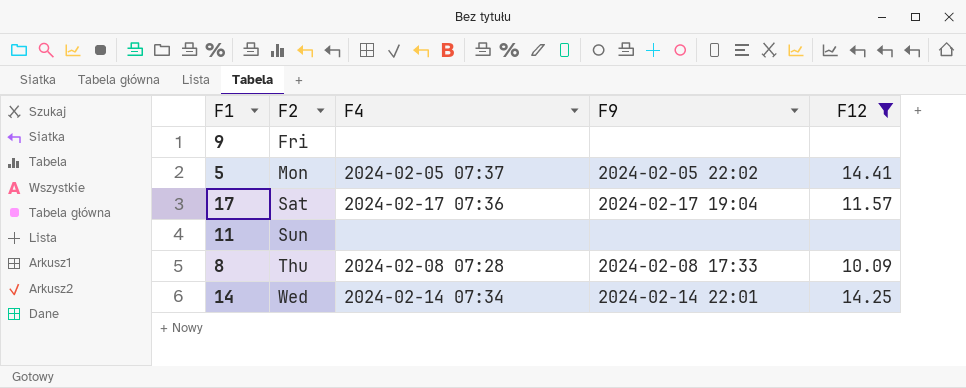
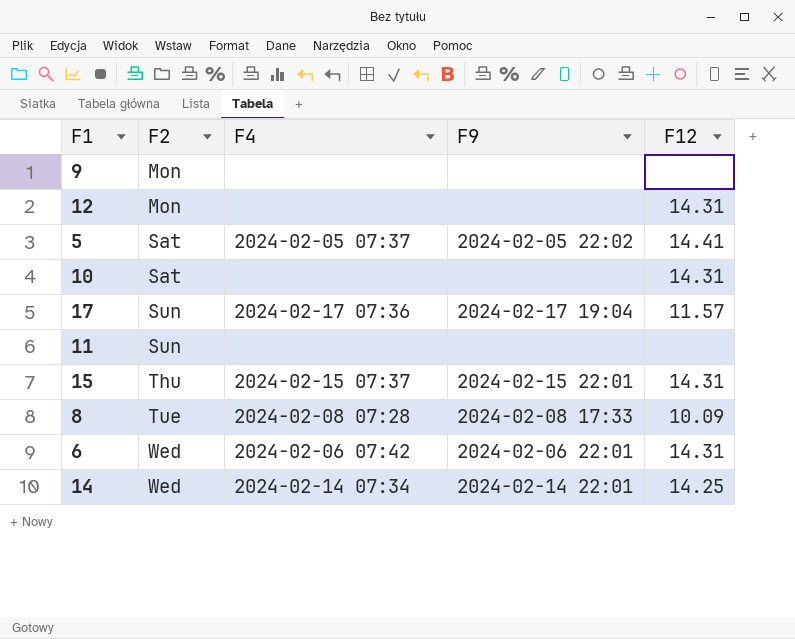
filter: F12 != 14.31 -> none
9 | F2: Fri -> Mon
5 | F2: Mon -> Sat
17 | F2: Sat -> Sun
8 | F2: Thu -> Tue

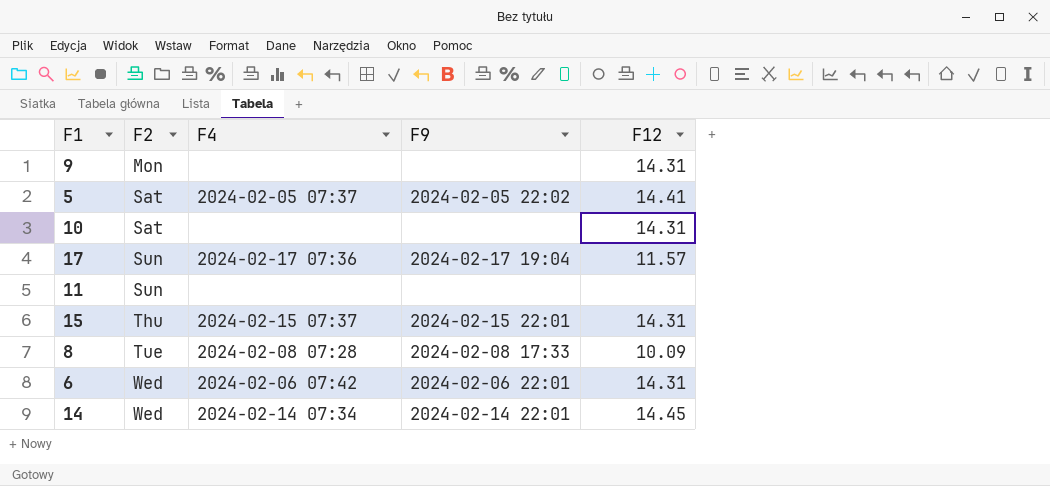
row 12: Mon | none | none | 14.31 -> none
9 | F12: none -> 14.31
14 | F12: 14.25 -> 14.45

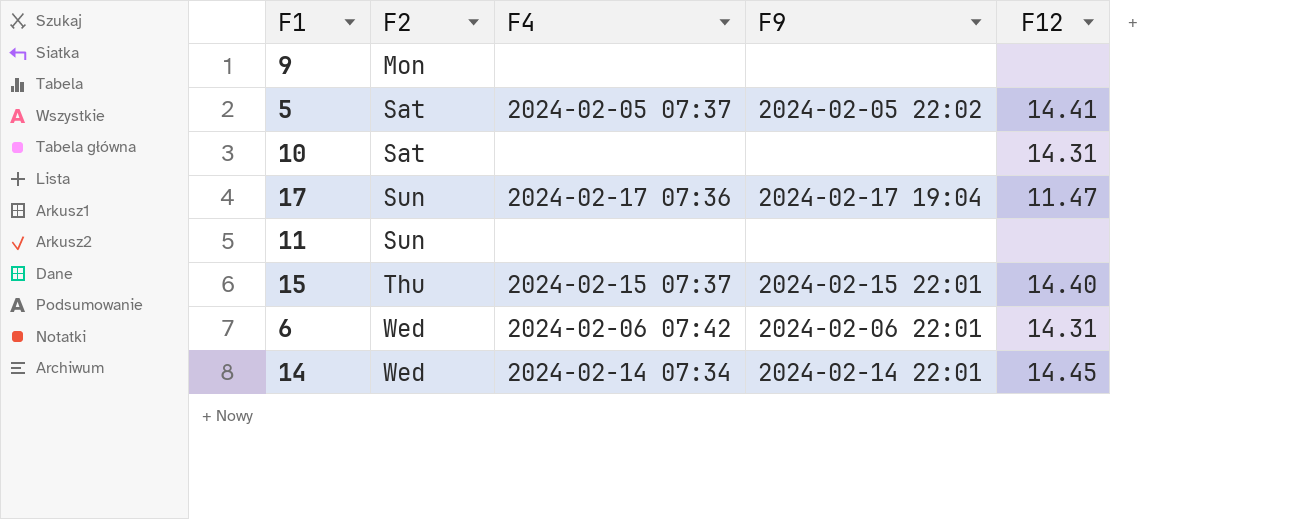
row 8: Tue | 2024-02-08 07:28 | 2024-02-08 17:33 | 10.09 -> none
9 | F12: 14.31 -> none
17 | F12: 11.57 -> 11.47
15 | F12: 14.31 -> 14.40

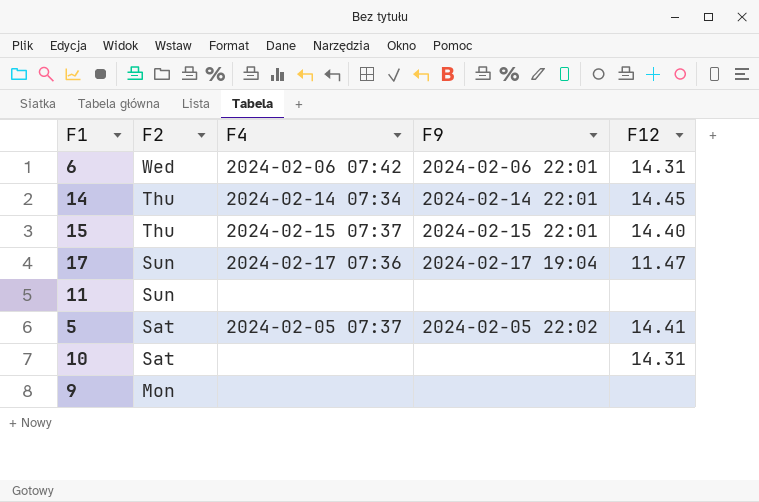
row order: F2 ascending -> F2 descending
14 | F2: Wed -> Thu

